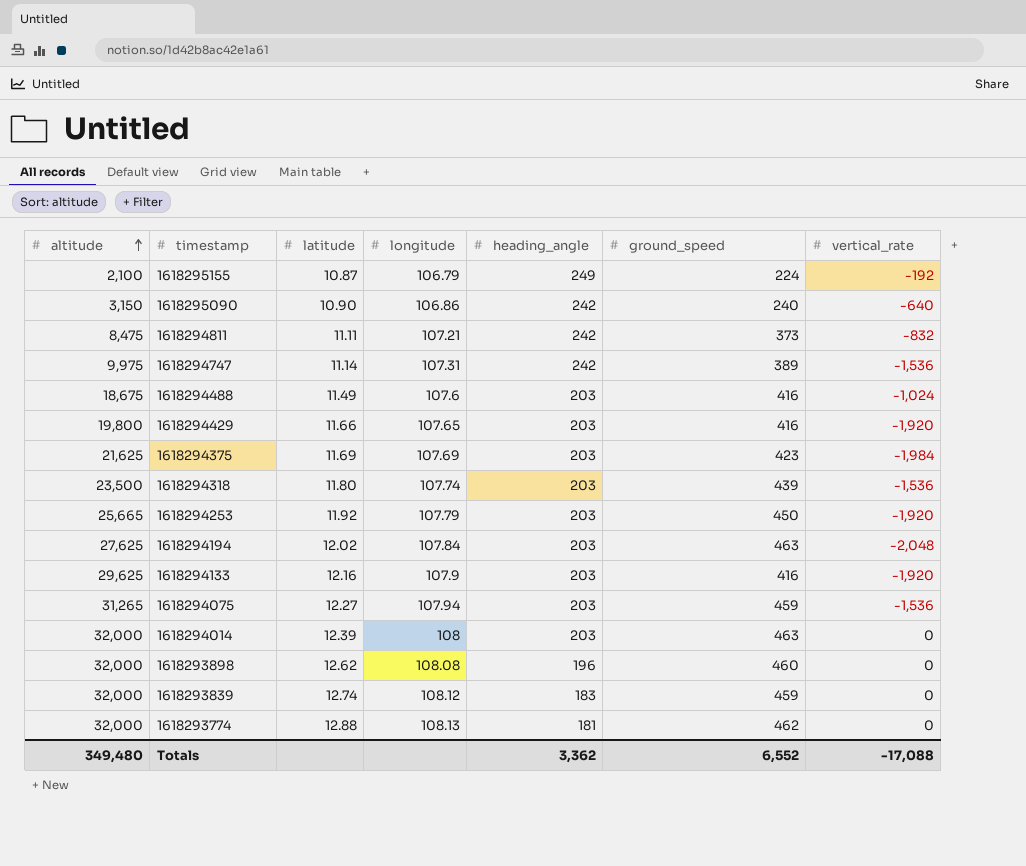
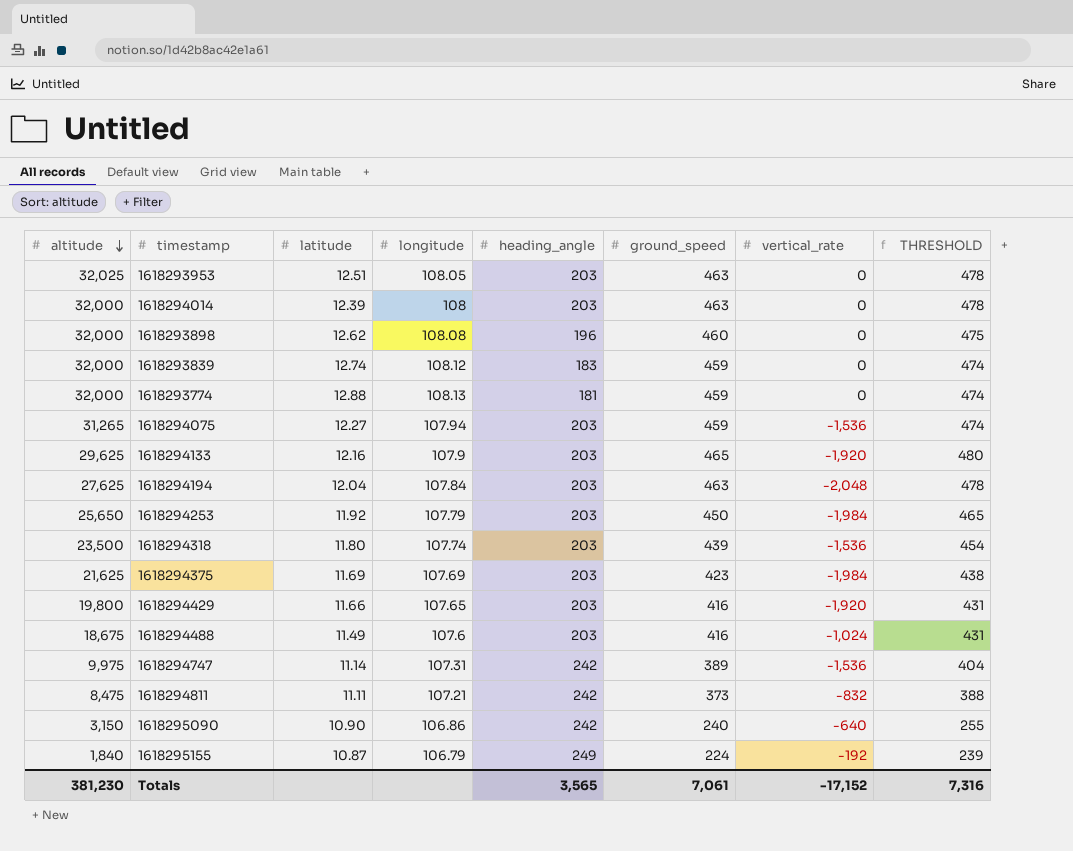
row order: altitude ascending -> altitude descending
column THRESHOLD | formula: none -> [ground_speed] + 15
row 1618293953: none -> 32,025 | 12.51 | 108.05 | 203 | 463 | 0 | 478
1618293774 | ground_speed: 462 -> 459
1618294133 | ground_speed: 416 -> 465
1618294194 | latitude: 12.02 -> 12.04
1618294253 | altitude: 25,665 -> 25,650
1618294253 | vertical_rate: -1,920 -> -1,984
1618295155 | altitude: 2,100 -> 1,840
Totals | altitude: 349,480 -> 381,230
Totals | heading_angle: 3,362 -> 3,565
Totals | ground_speed: 6,552 -> 7,061
Totals | vertical_rate: -17,088 -> -17,152

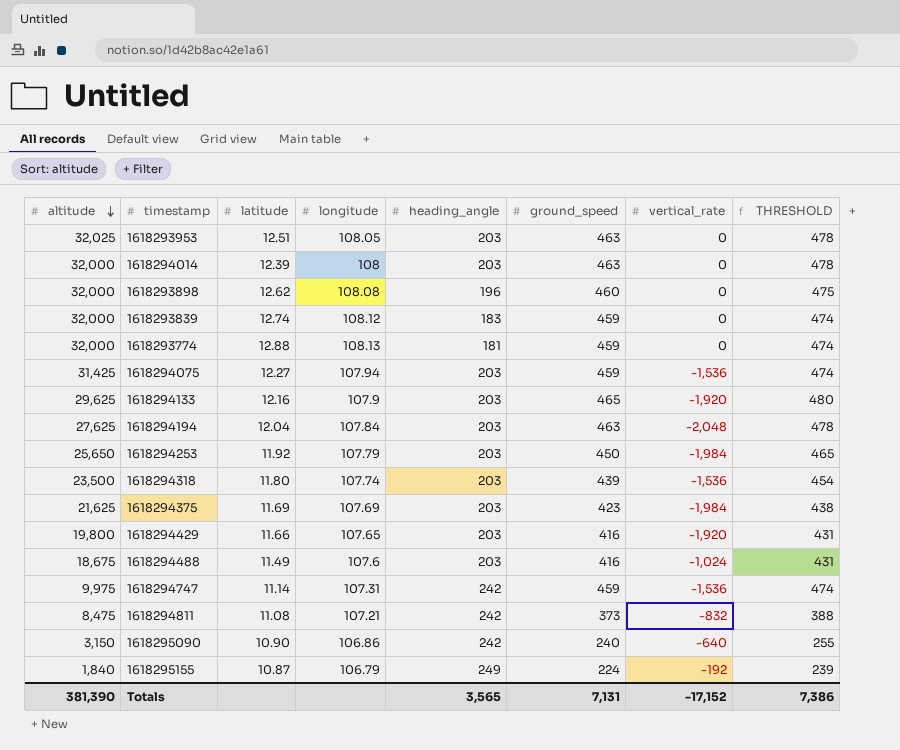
1618294075 | altitude: 31,265 -> 31,425
1618294747 | ground_speed: 389 -> 459
1618294747 | THRESHOLD: 404 -> 474
1618294811 | latitude: 11.11 -> 11.08
Totals | altitude: 381,230 -> 381,390
Totals | ground_speed: 7,061 -> 7,131
Totals | THRESHOLD: 7,316 -> 7,386

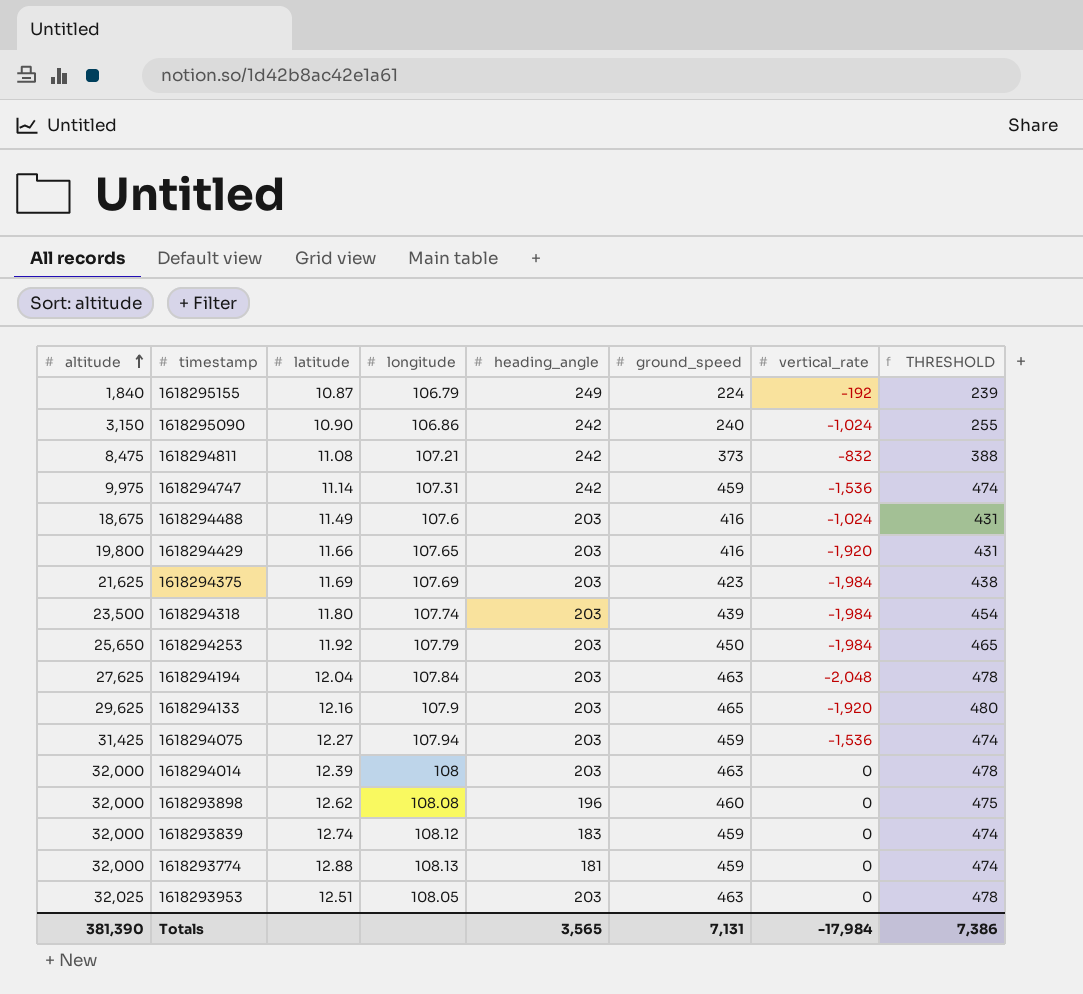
row order: altitude descending -> altitude ascending
1618295090 | vertical_rate: -640 -> -1,024
1618294318 | vertical_rate: -1,536 -> -1,984
Totals | vertical_rate: -17,152 -> -17,984

